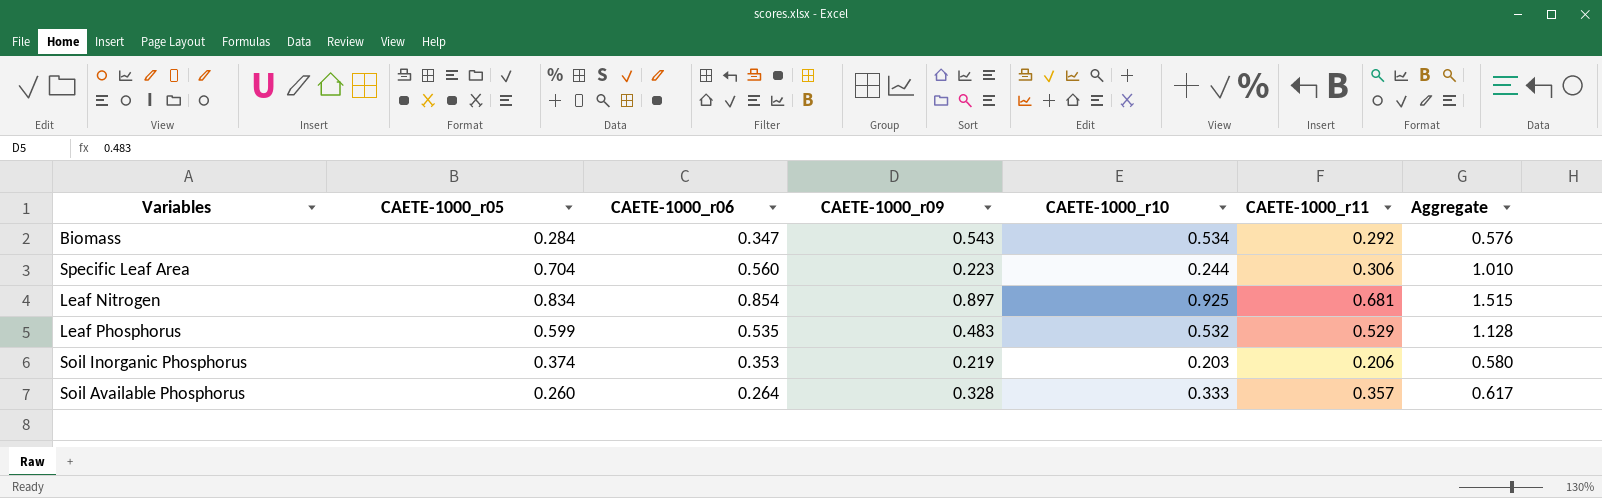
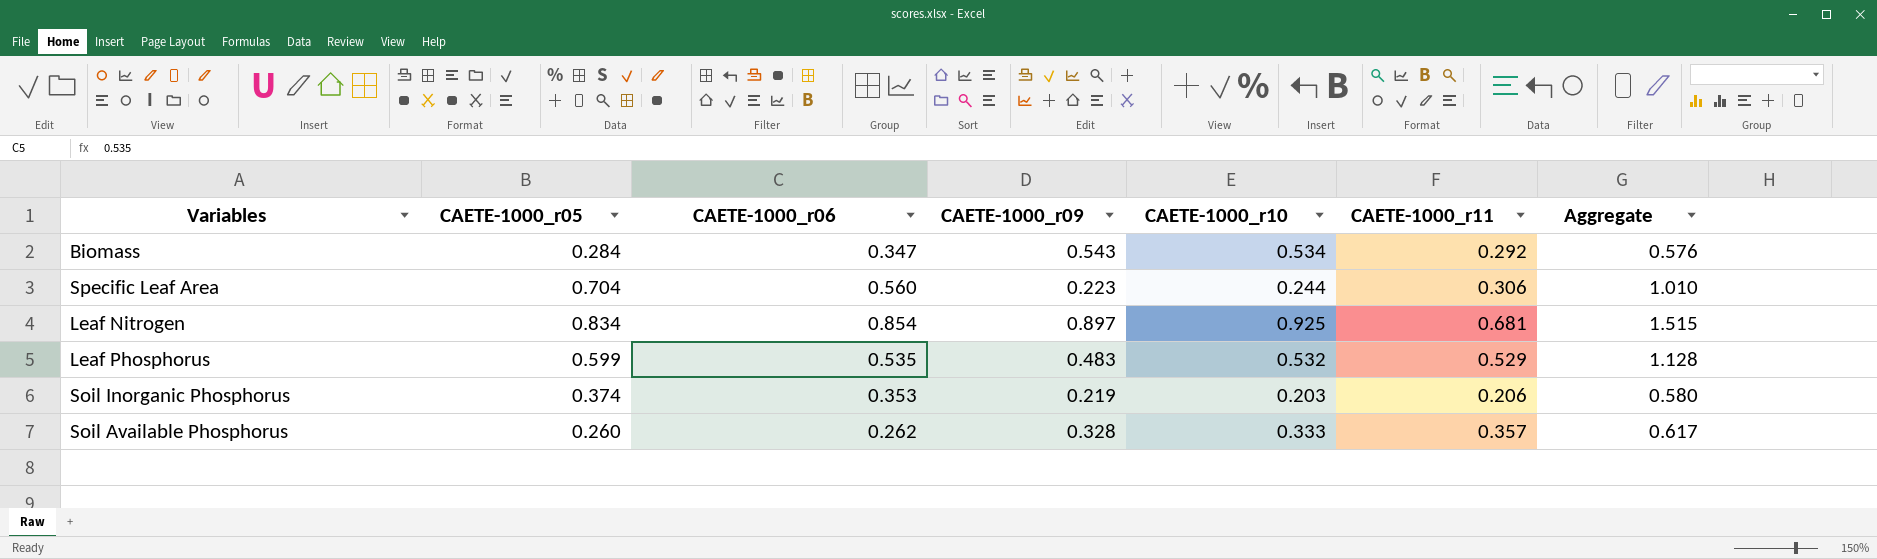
Soil Available Phosphorus | CAETE-1000_r06: 0.264 -> 0.262

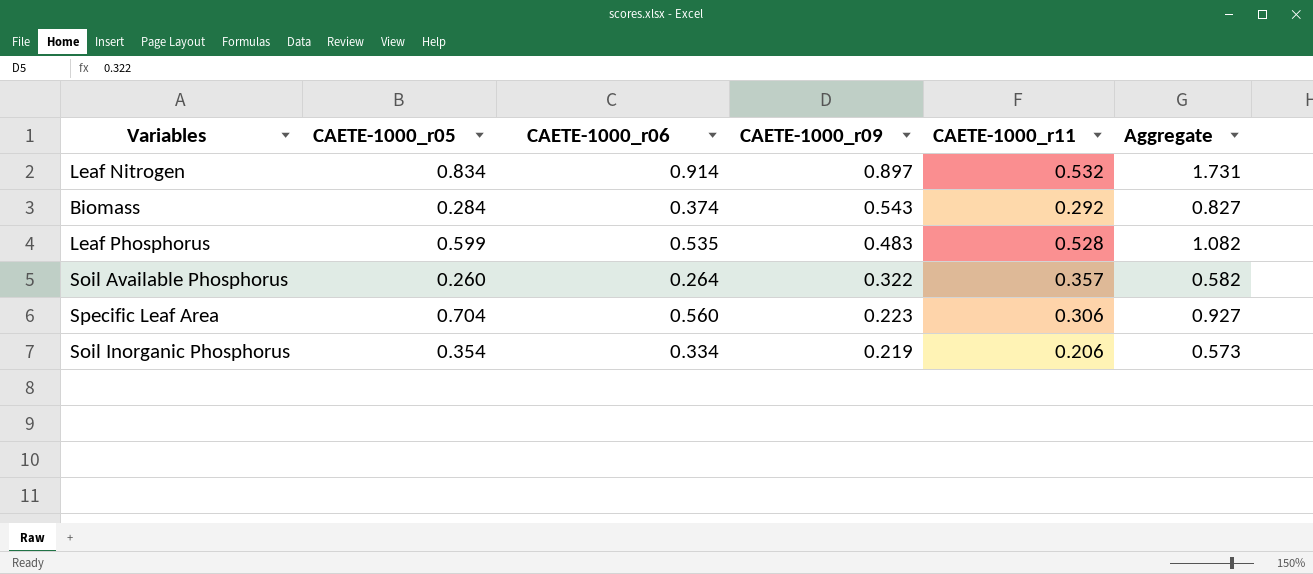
row order: none -> CAETE-1000_r09 descending
column CAETE-1000_r10 | position: 5 -> none
column Aggregate | formula: [CAETE-1000_r05] + [CAETE-1000_r11] -> [CAETE-1000_r05] + [CAETE-1000_r09]
Leaf Nitrogen | CAETE-1000_r06: 0.854 -> 0.914
Leaf Nitrogen | CAETE-1000_r11: 0.681 -> 0.532
Biomass | CAETE-1000_r06: 0.347 -> 0.374
Leaf Phosphorus | CAETE-1000_r11: 0.529 -> 0.528
Soil Available Phosphorus | CAETE-1000_r06: 0.262 -> 0.264
Soil Available Phosphorus | CAETE-1000_r09: 0.328 -> 0.322
Soil Inorganic Phosphorus | CAETE-1000_r05: 0.374 -> 0.354
Soil Inorganic Phosphorus | CAETE-1000_r06: 0.353 -> 0.334

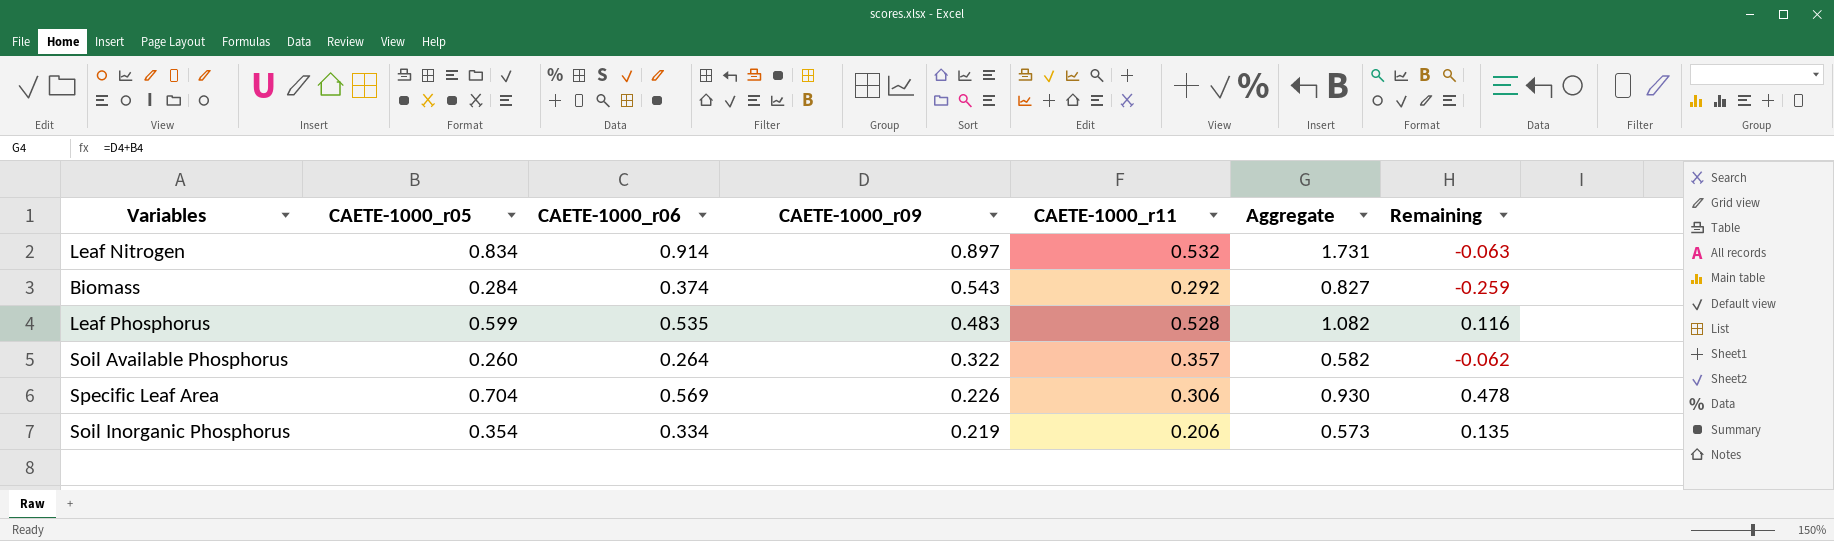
column Remaining | formula: none -> [CAETE-1000_r05] - [CAETE-1000_r09]
Specific Leaf Area | CAETE-1000_r06: 0.560 -> 0.569
Specific Leaf Area | CAETE-1000_r09: 0.223 -> 0.226
Specific Leaf Area | Aggregate: 0.927 -> 0.930

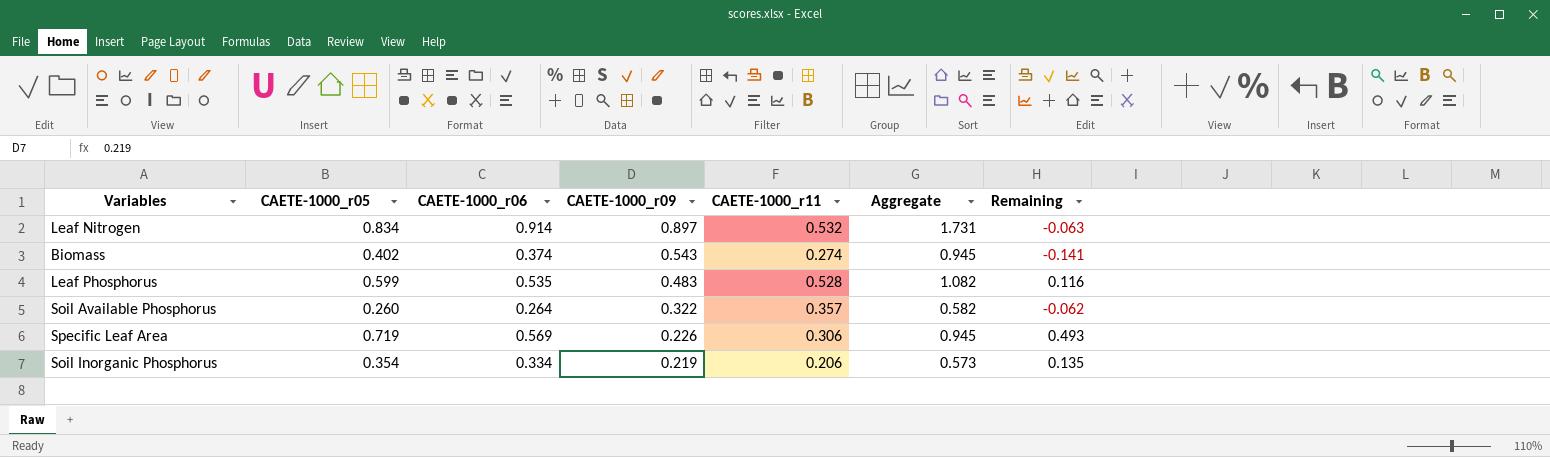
Biomass | CAETE-1000_r05: 0.284 -> 0.402
Biomass | CAETE-1000_r11: 0.292 -> 0.274
Biomass | Aggregate: 0.827 -> 0.945
Biomass | Remaining: -0.259 -> -0.141
Specific Leaf Area | CAETE-1000_r05: 0.704 -> 0.719
Specific Leaf Area | Aggregate: 0.930 -> 0.945
Specific Leaf Area | Remaining: 0.478 -> 0.493

